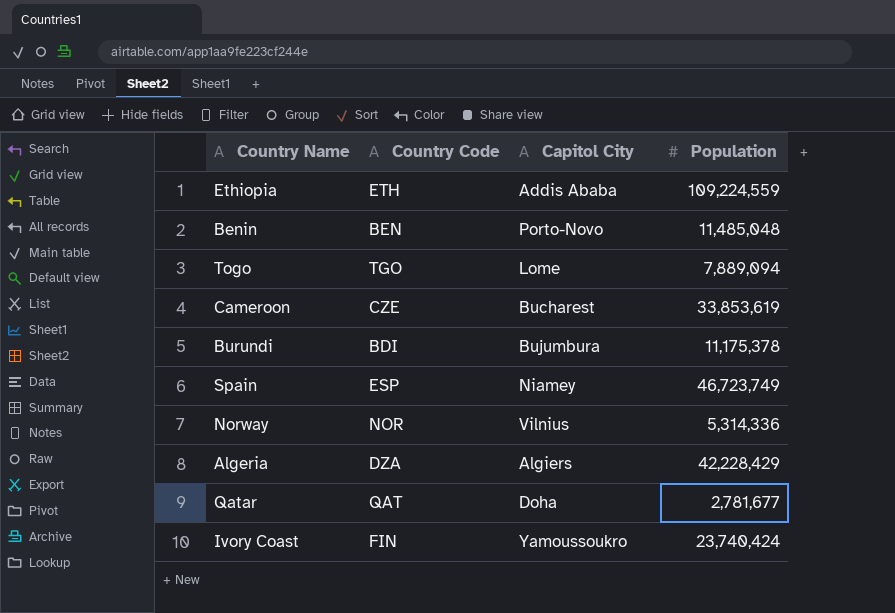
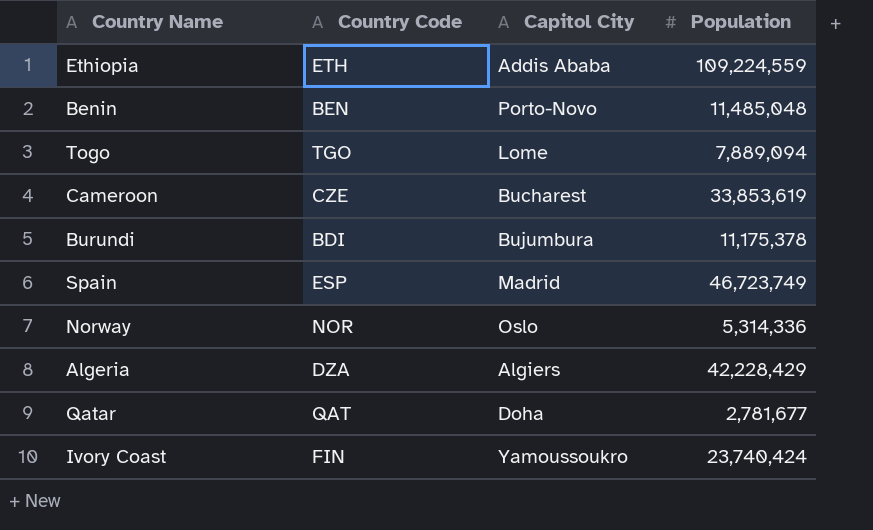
Spain | Capitol City: Niamey -> Madrid
Norway | Capitol City: Vilnius -> Oslo

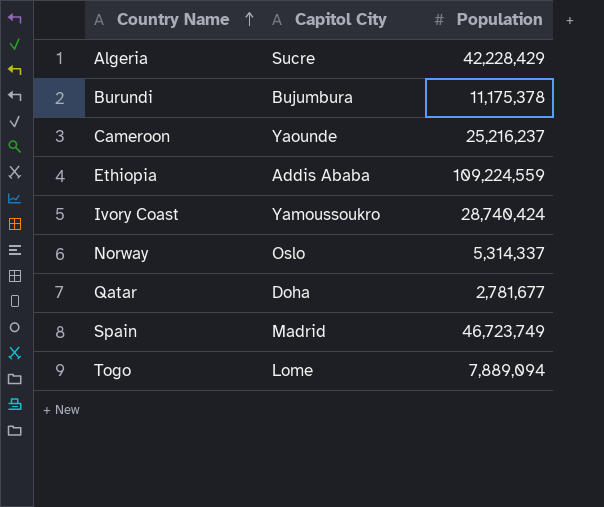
row order: none -> Country Name ascending
column Country Code | position: 2 -> none
row Benin: BEN | Porto-Novo | 11,485,048 -> none
Algeria | Capitol City: Algiers -> Sucre
Cameroon | Capitol City: Bucharest -> Yaounde
Cameroon | Population: 33,853,619 -> 25,216,237
Ivory Coast | Population: 23,740,424 -> 28,740,424
Norway | Population: 5,314,336 -> 5,314,337

